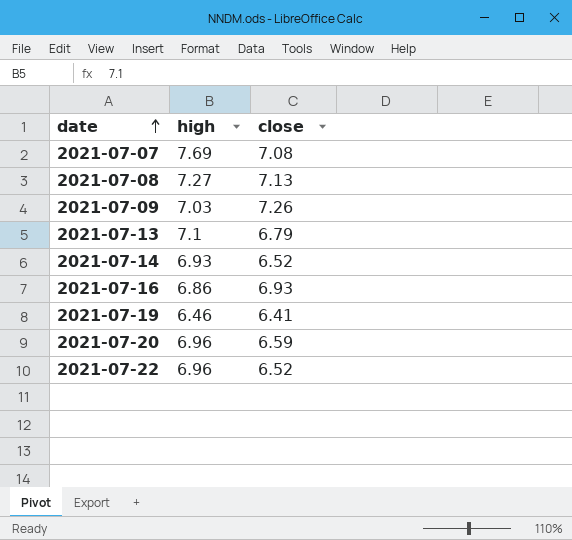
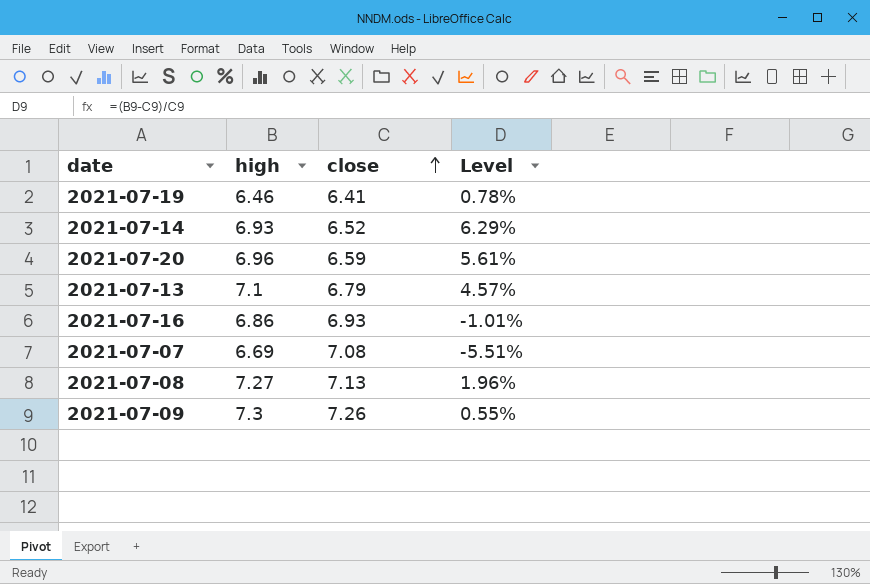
row order: date ascending -> close ascending
column Level | formula: none -> ([high] - [close]) / [close]
row 2021-07-22: 6.96 | 6.52 -> none
2021-07-07 | high: 7.69 -> 6.69
2021-07-09 | high: 7.03 -> 7.3

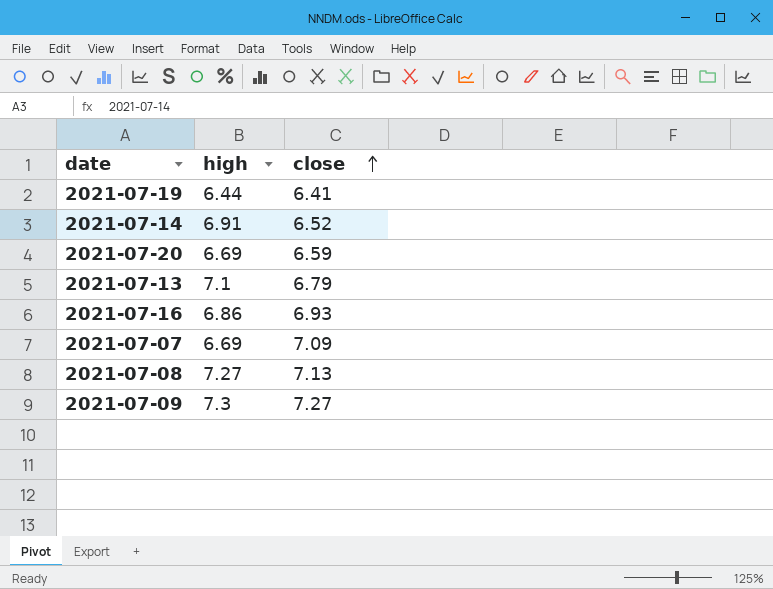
column Level | formula: ([high] - [close]) / [close] -> none
2021-07-19 | high: 6.46 -> 6.44
2021-07-14 | high: 6.93 -> 6.91
2021-07-20 | high: 6.96 -> 6.69
2021-07-07 | close: 7.08 -> 7.09
2021-07-09 | close: 7.26 -> 7.27

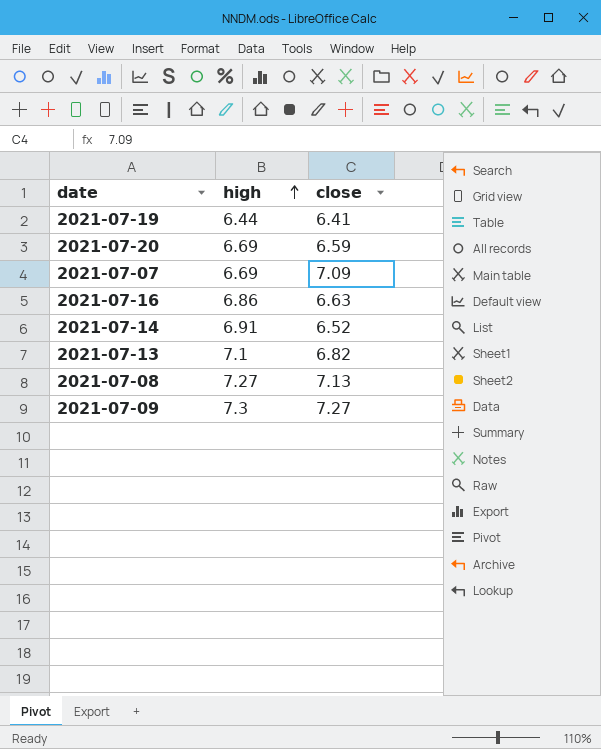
row order: close ascending -> high ascending
2021-07-16 | close: 6.93 -> 6.63
2021-07-13 | close: 6.79 -> 6.82

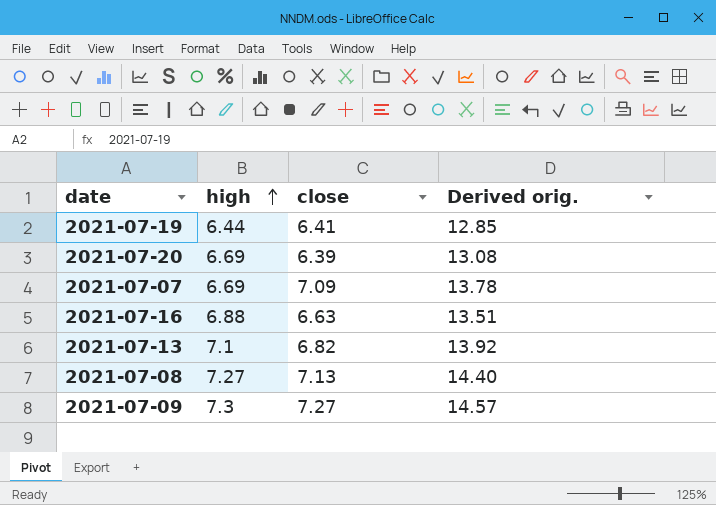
column Derived orig. | formula: none -> [high] + [close]
row 2021-07-14: 6.91 | 6.52 -> none
2021-07-20 | close: 6.59 -> 6.39
2021-07-16 | high: 6.86 -> 6.88

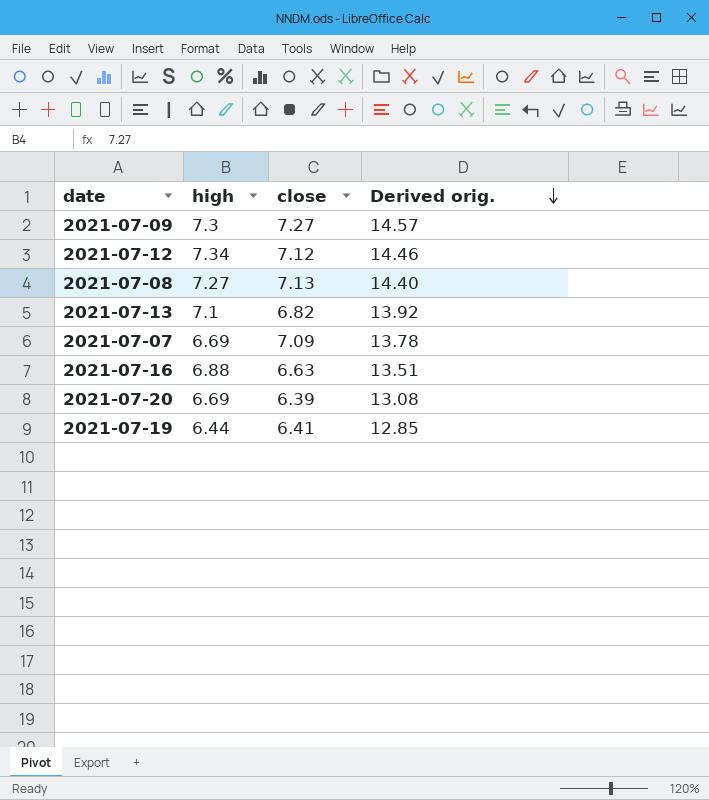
row order: high ascending -> Derived orig. descending
row 2021-07-12: none -> 7.34 | 7.12 | 14.46

